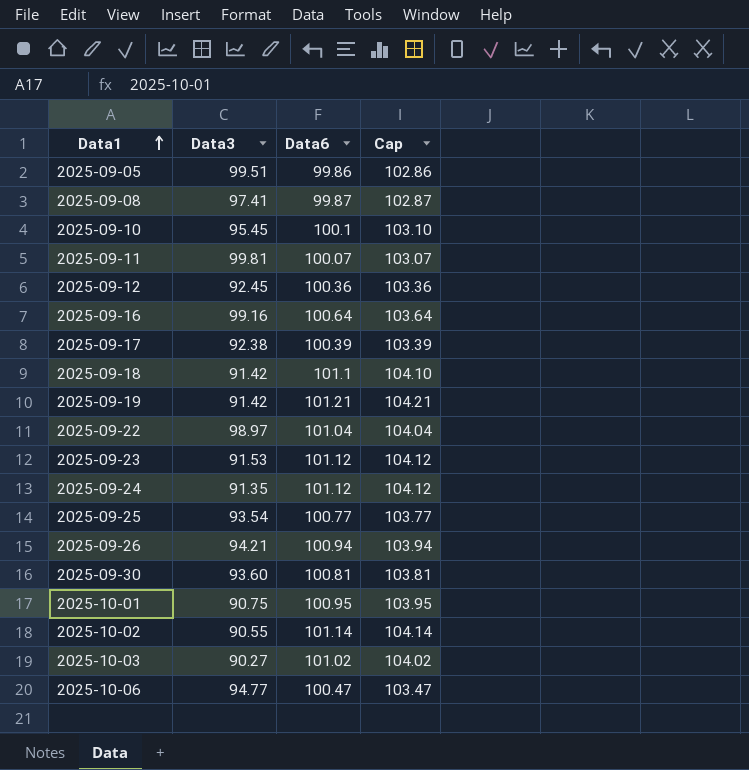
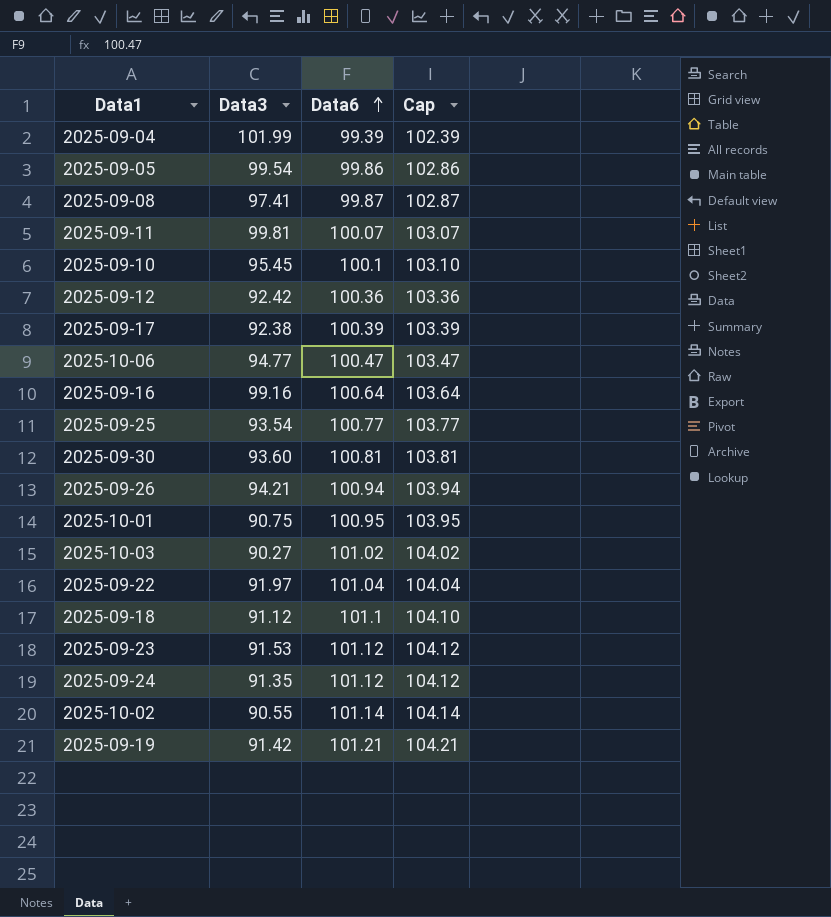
row order: Data1 ascending -> Data6 ascending
row 2025-09-04: none -> 101.99 | 99.39 | 102.39
2025-09-05 | Data3: 99.51 -> 99.54
2025-09-12 | Data3: 92.45 -> 92.42
2025-09-22 | Data3: 98.97 -> 91.97
2025-09-18 | Data3: 91.42 -> 91.12

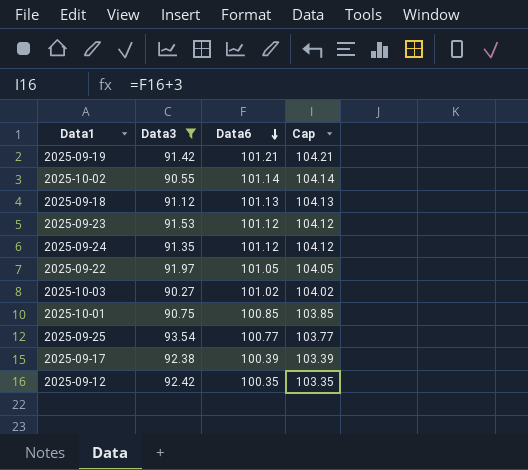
filter: none -> Data3 <= 93.54
row order: Data6 ascending -> Data6 descending
2025-09-18 | Data6: 101.1 -> 101.13
2025-09-18 | Cap: 104.10 -> 104.13
2025-09-22 | Data6: 101.04 -> 101.05
2025-09-22 | Cap: 104.04 -> 104.05
2025-10-01 | Data6: 100.95 -> 100.85
2025-10-01 | Cap: 103.95 -> 103.85
2025-09-12 | Data6: 100.36 -> 100.35
2025-09-12 | Cap: 103.36 -> 103.35

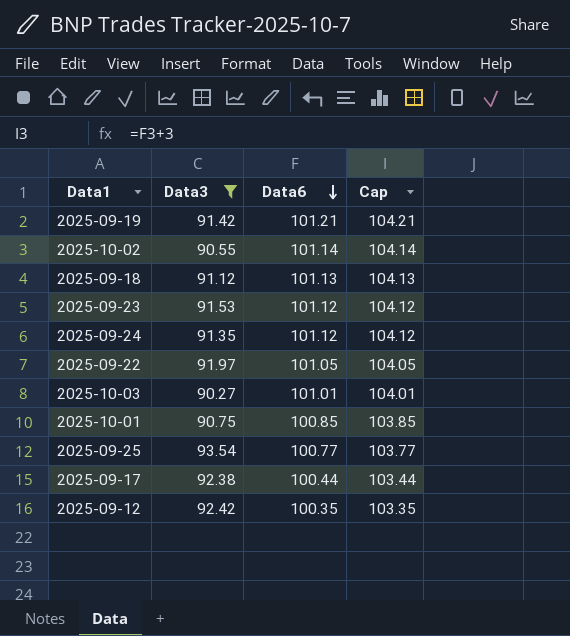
2025-10-03 | Data6: 101.02 -> 101.01
2025-10-03 | Cap: 104.02 -> 104.01
2025-09-17 | Data6: 100.39 -> 100.44
2025-09-17 | Cap: 103.39 -> 103.44

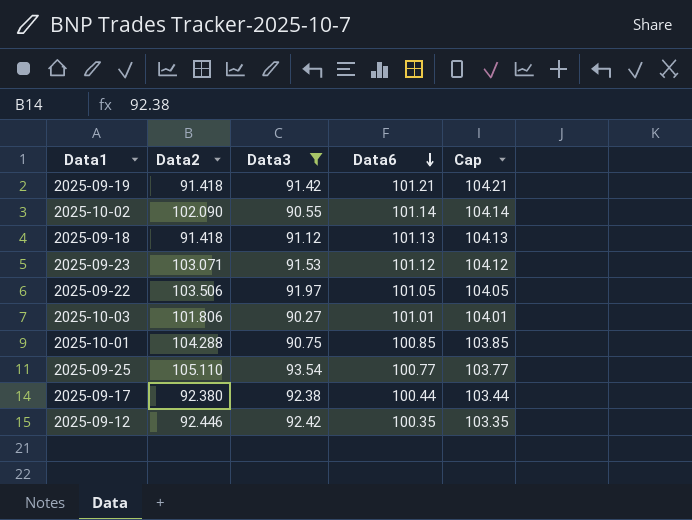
column Data2 | position: none -> 2
row 2025-09-24: 91.35 | 101.12 | 104.12 -> none

